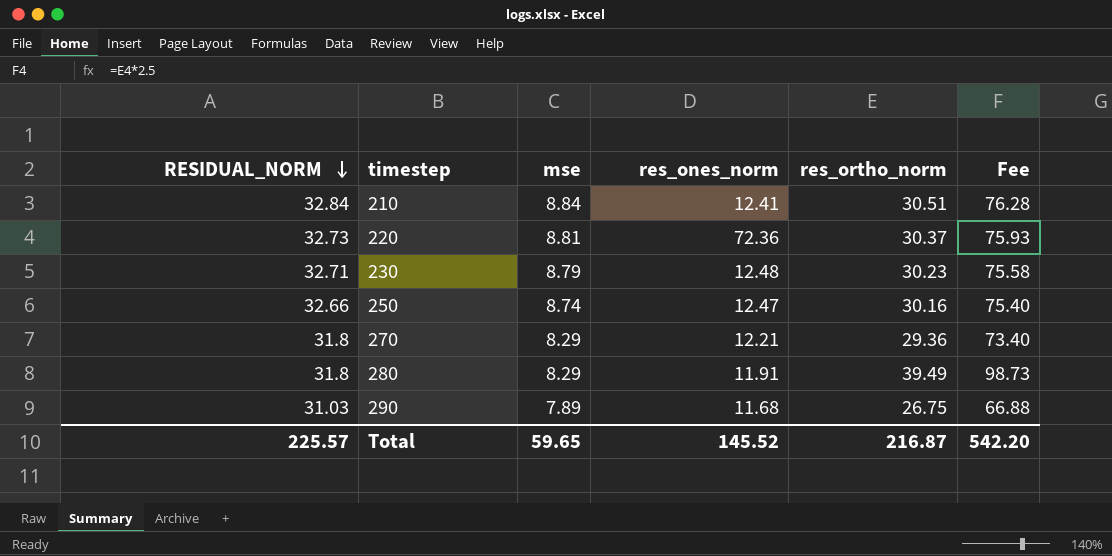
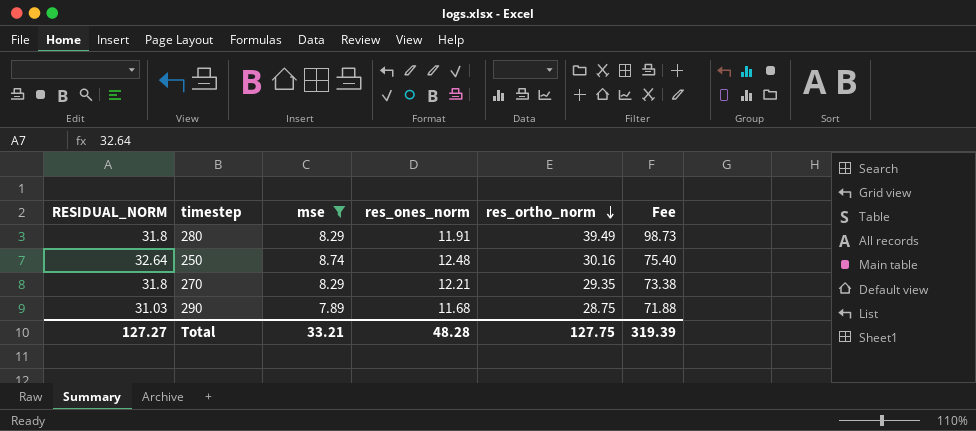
filter: none -> mse <= 8.74
row order: RESIDUAL_NORM descending -> res_ortho_norm descending
250 | RESIDUAL_NORM: 32.66 -> 32.64
250 | res_ones_norm: 12.47 -> 12.48
270 | res_ortho_norm: 29.36 -> 29.35
270 | Fee: 73.40 -> 73.38
290 | res_ortho_norm: 26.75 -> 28.75
290 | Fee: 66.88 -> 71.88
Total | RESIDUAL_NORM: 225.57 -> 127.27
Total | mse: 59.65 -> 33.21
Total | res_ones_norm: 145.52 -> 48.28
Total | res_ortho_norm: 216.87 -> 127.75
Total | Fee: 542.20 -> 319.39

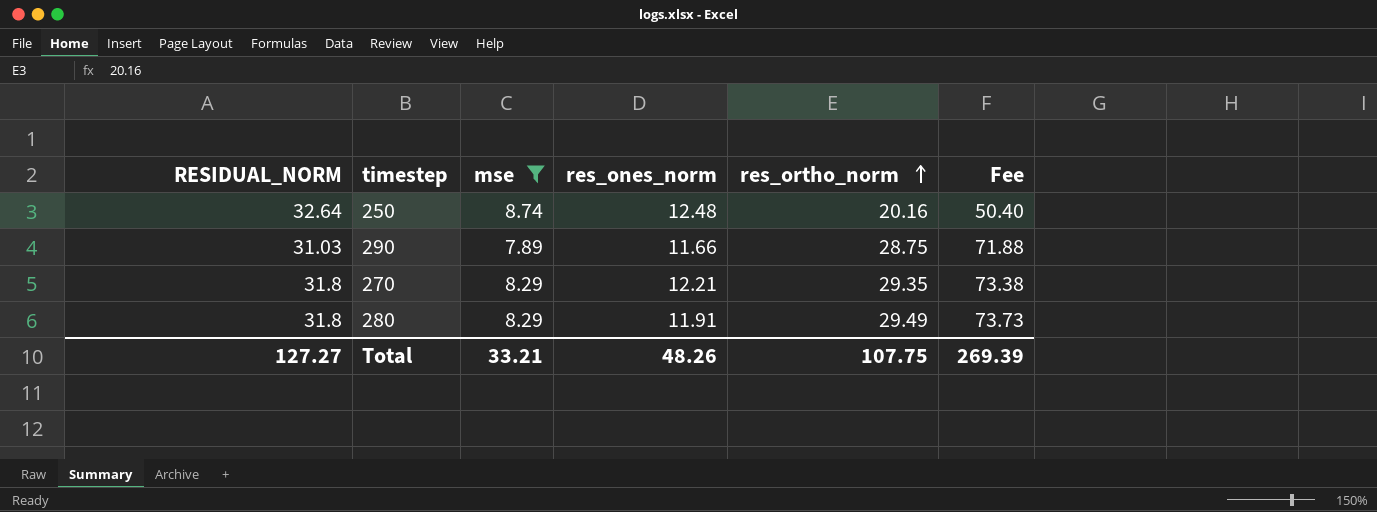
row order: res_ortho_norm descending -> res_ortho_norm ascending
250 | res_ortho_norm: 30.16 -> 20.16
250 | Fee: 75.40 -> 50.40
290 | res_ones_norm: 11.68 -> 11.66
280 | res_ortho_norm: 39.49 -> 29.49
280 | Fee: 98.73 -> 73.73
Total | res_ones_norm: 48.28 -> 48.26
Total | res_ortho_norm: 127.75 -> 107.75
Total | Fee: 319.39 -> 269.39

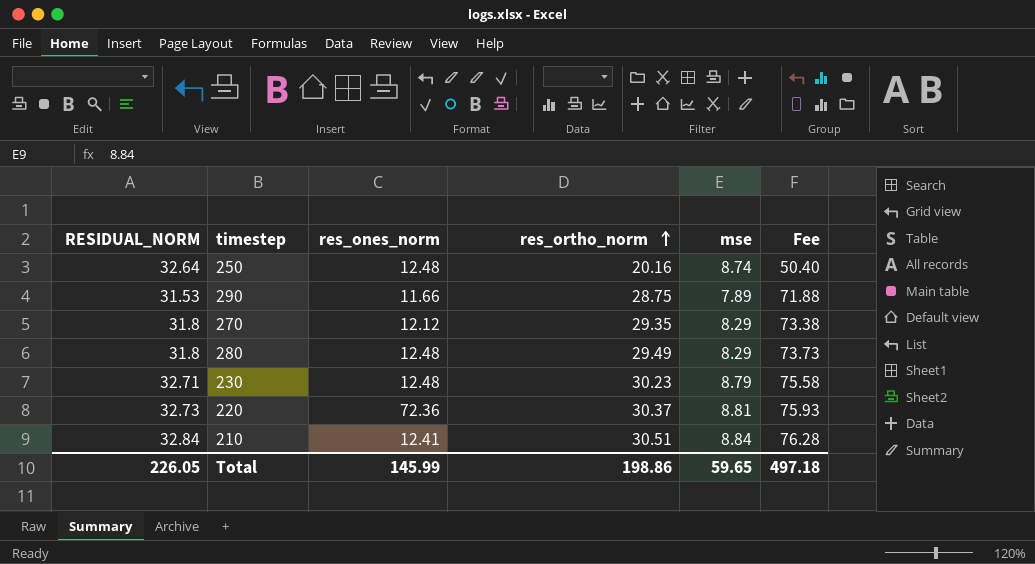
filter: mse <= 8.74 -> none
column mse | position: 3 -> 5
290 | RESIDUAL_NORM: 31.03 -> 31.53
270 | res_ones_norm: 12.21 -> 12.12
280 | res_ones_norm: 11.91 -> 12.48
Total | RESIDUAL_NORM: 127.27 -> 226.05
Total | res_ones_norm: 48.26 -> 145.99
Total | res_ortho_norm: 107.75 -> 198.86
Total | mse: 33.21 -> 59.65
Total | Fee: 269.39 -> 497.18

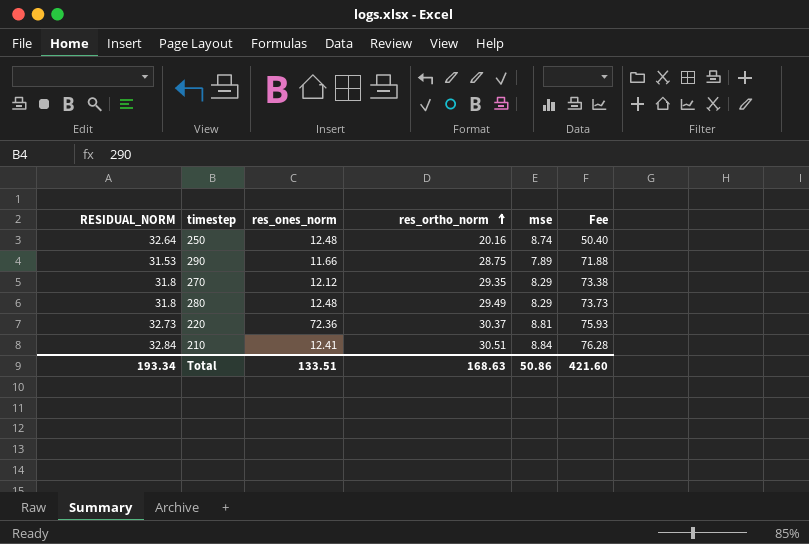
row 230: 32.71 | 12.48 | 30.23 | 8.79 | 75.58 -> none
Total | RESIDUAL_NORM: 226.05 -> 193.34
Total | res_ones_norm: 145.99 -> 133.51
Total | res_ortho_norm: 198.86 -> 168.63
Total | mse: 59.65 -> 50.86
Total | Fee: 497.18 -> 421.60

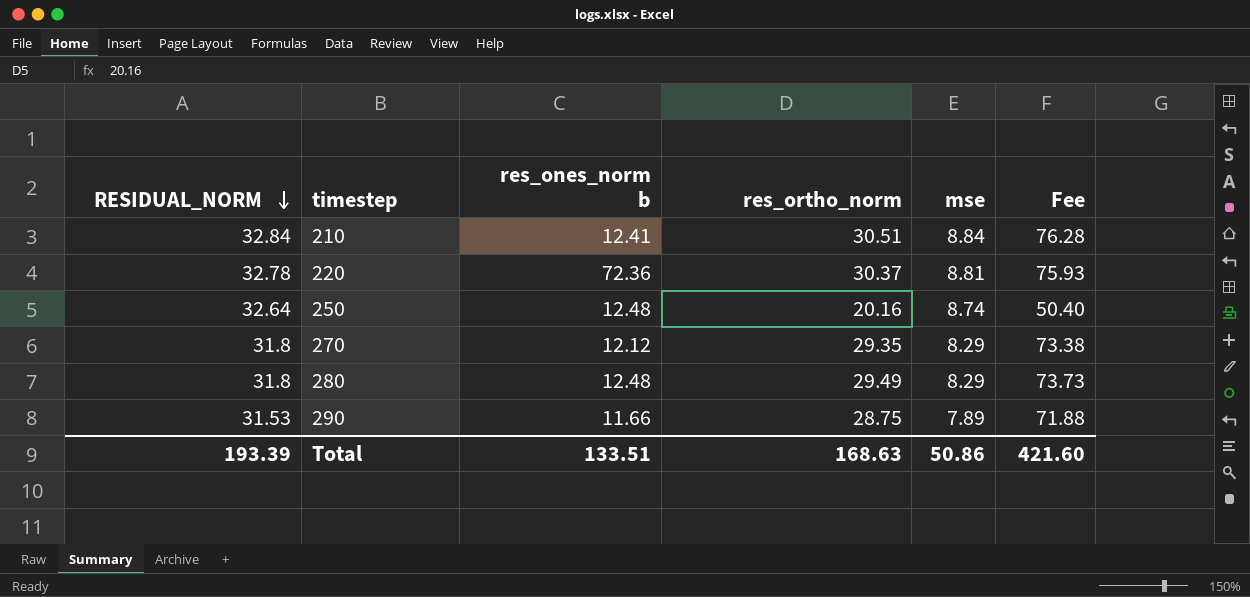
row order: res_ortho_norm ascending -> RESIDUAL_NORM descending
column name: res_ones_norm -> res_ones_norm b
220 | RESIDUAL_NORM: 32.73 -> 32.78
Total | RESIDUAL_NORM: 193.34 -> 193.39

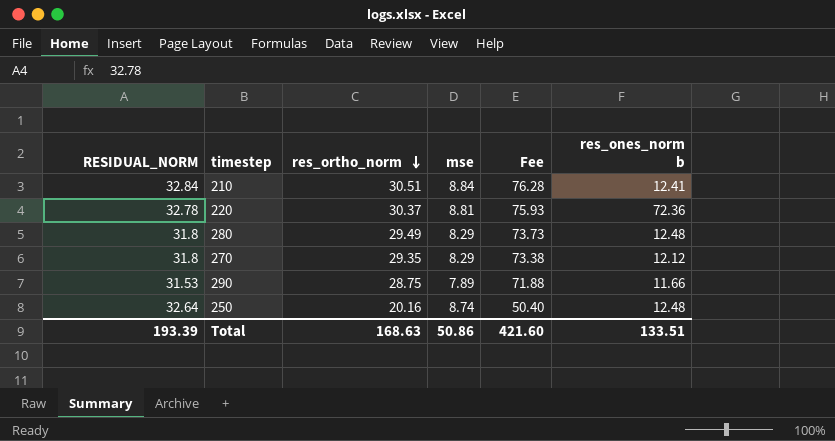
row order: RESIDUAL_NORM descending -> res_ortho_norm descending
column res_ones_norm b | position: 3 -> 6

